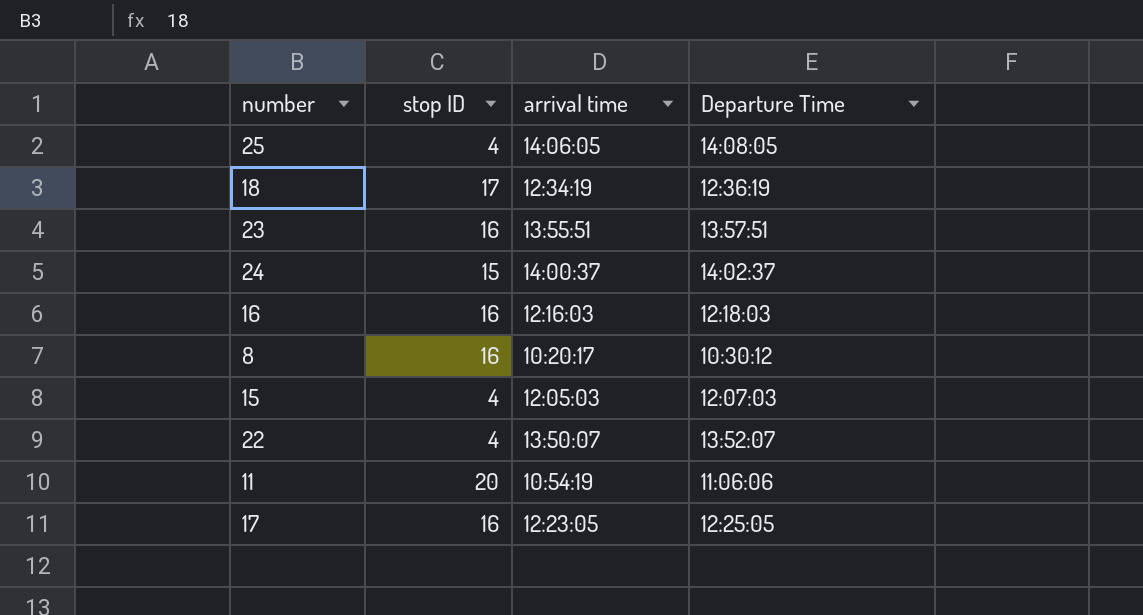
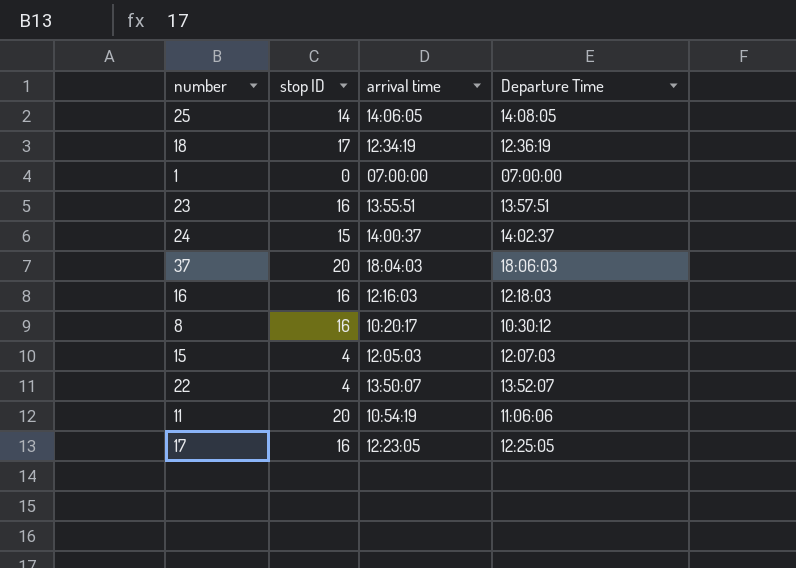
25 | stop ID: 4 -> 14
row 1: none -> 0 | 07:00:00 | 07:00:00
row 37: none -> 20 | 18:04:03 | 18:06:03

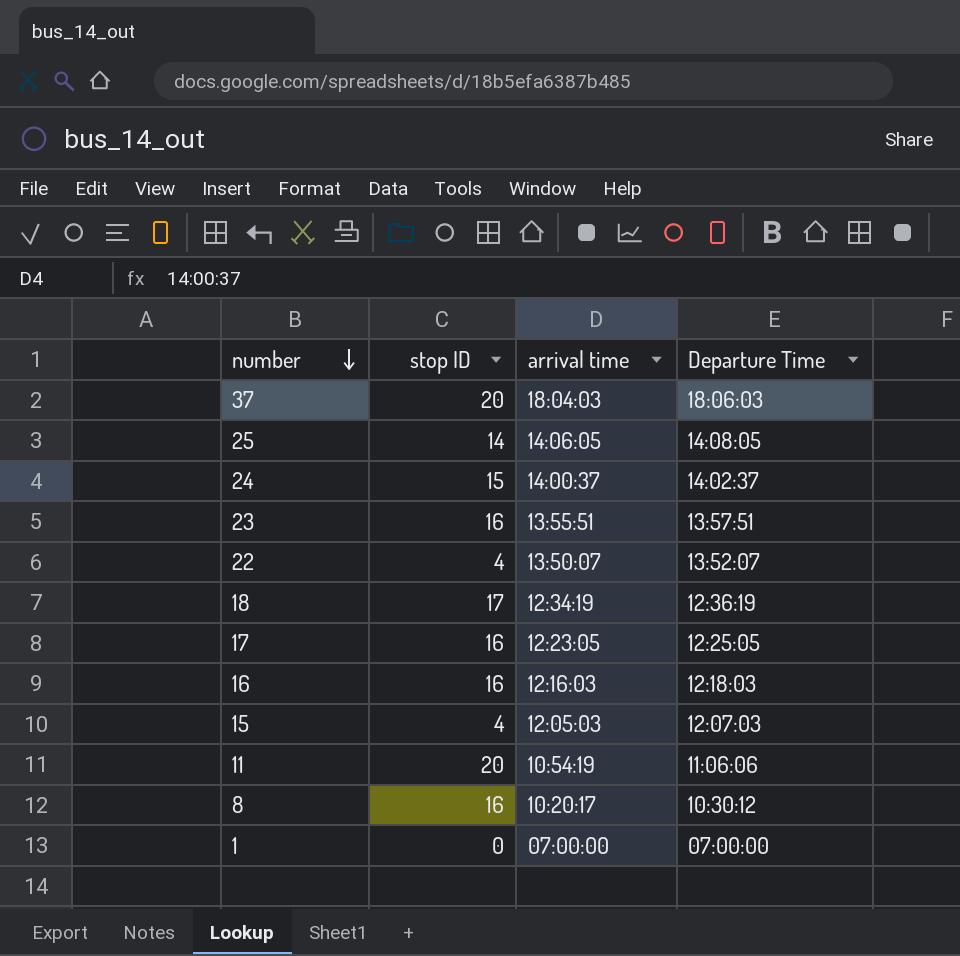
row order: none -> number descending

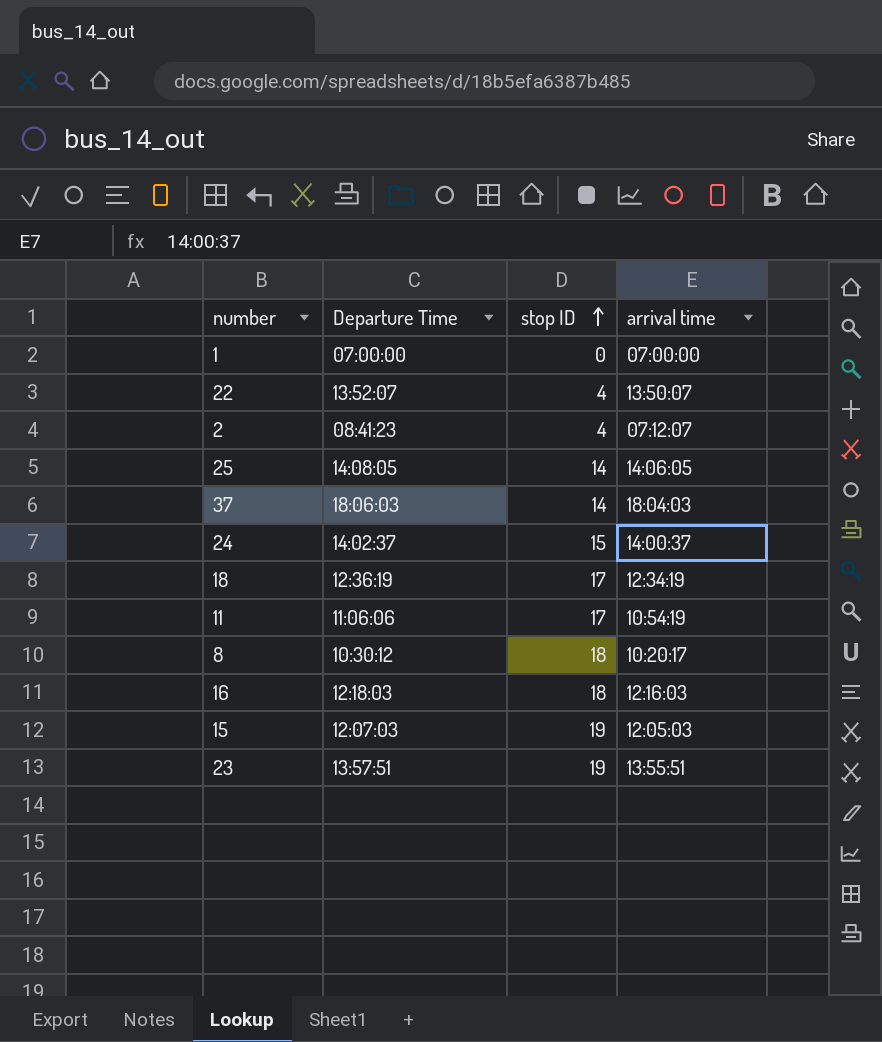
row order: number descending -> stop ID ascending
column Departure Time | position: 4 -> 2
row 17: 16 | 12:23:05 | 12:25:05 -> none
row 2: none -> 08:41:23 | 4 | 07:12:07
37 | stop ID: 20 -> 14
11 | stop ID: 20 -> 17
8 | stop ID: 16 -> 18
16 | stop ID: 16 -> 18
15 | stop ID: 4 -> 19
23 | stop ID: 16 -> 19

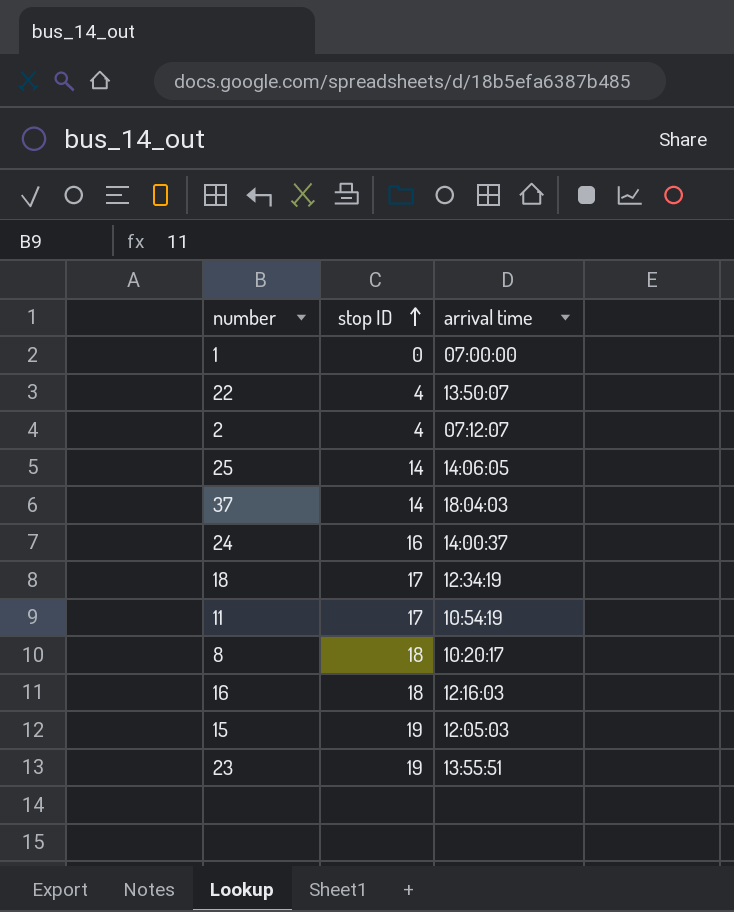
column Departure Time | position: 2 -> none
24 | stop ID: 15 -> 16

